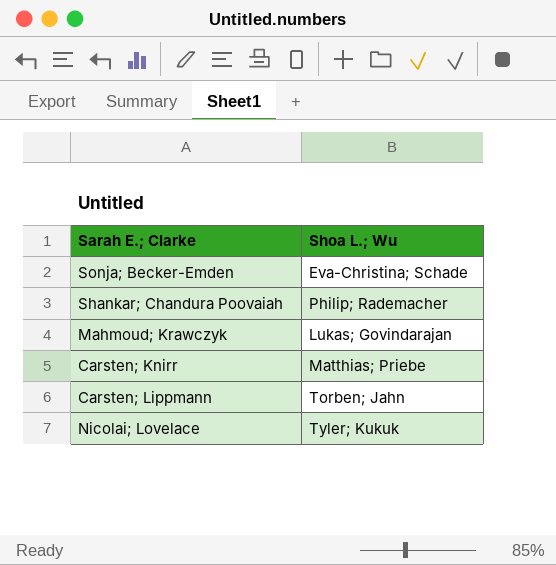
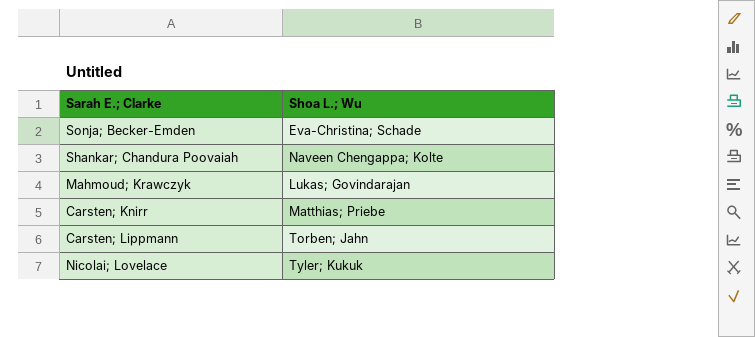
Shankar; Chandura Poovaiah | Shoa L.; Wu: Philip; Rademacher -> Naveen Chengappa; Kolte

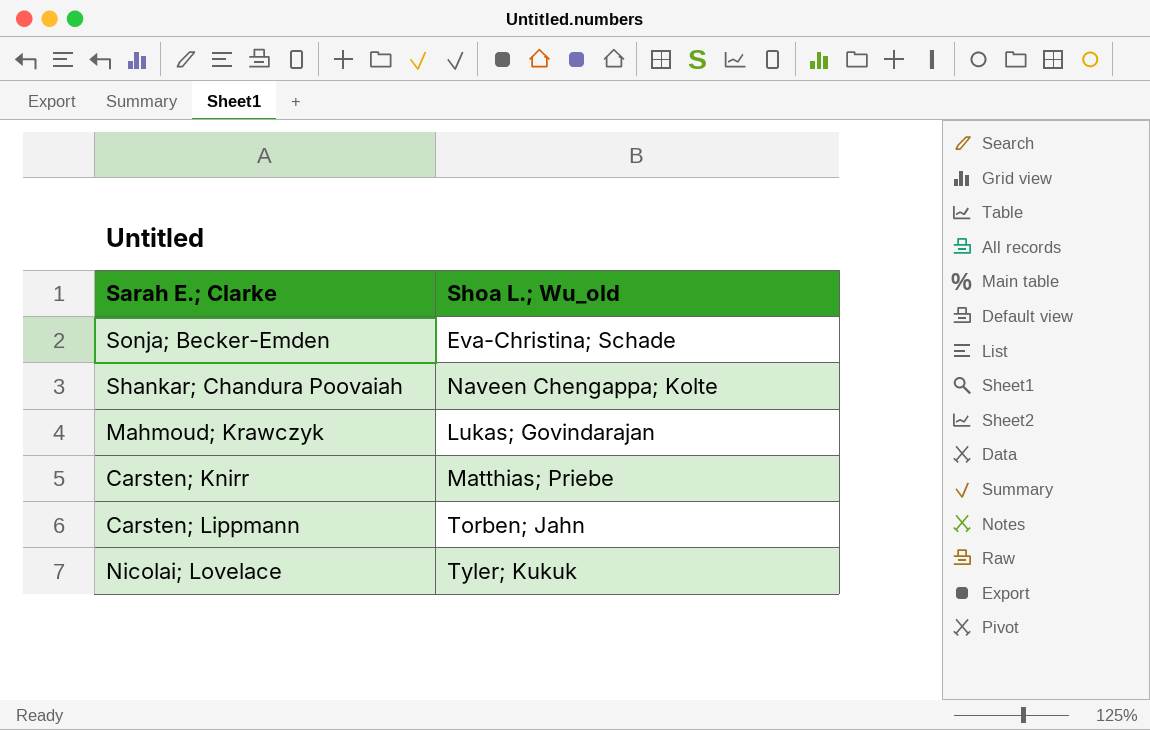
column name: Shoa L.; Wu -> Shoa L.; Wu_old

